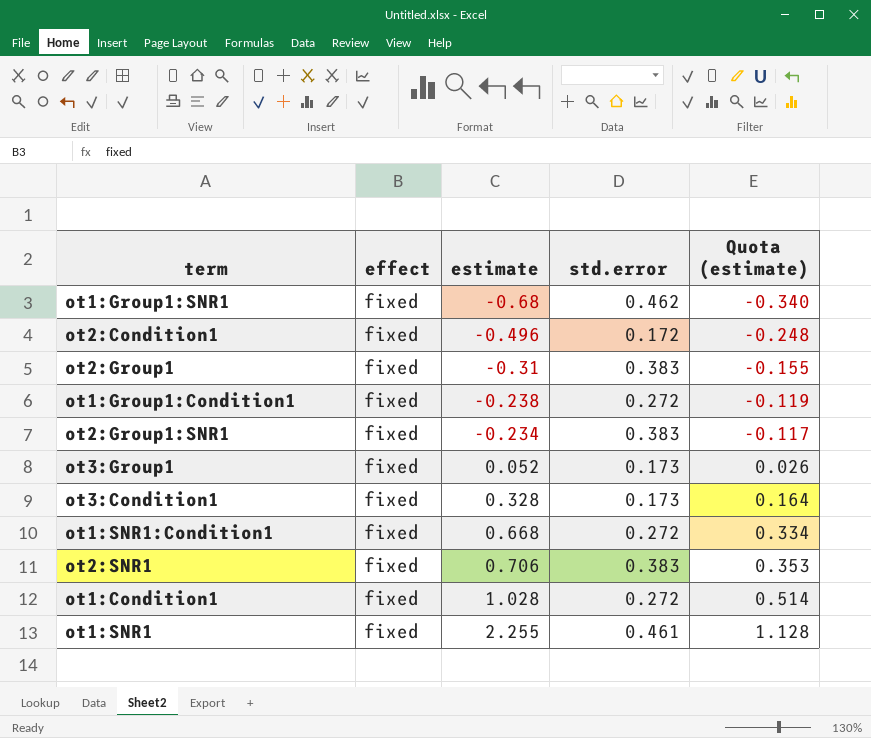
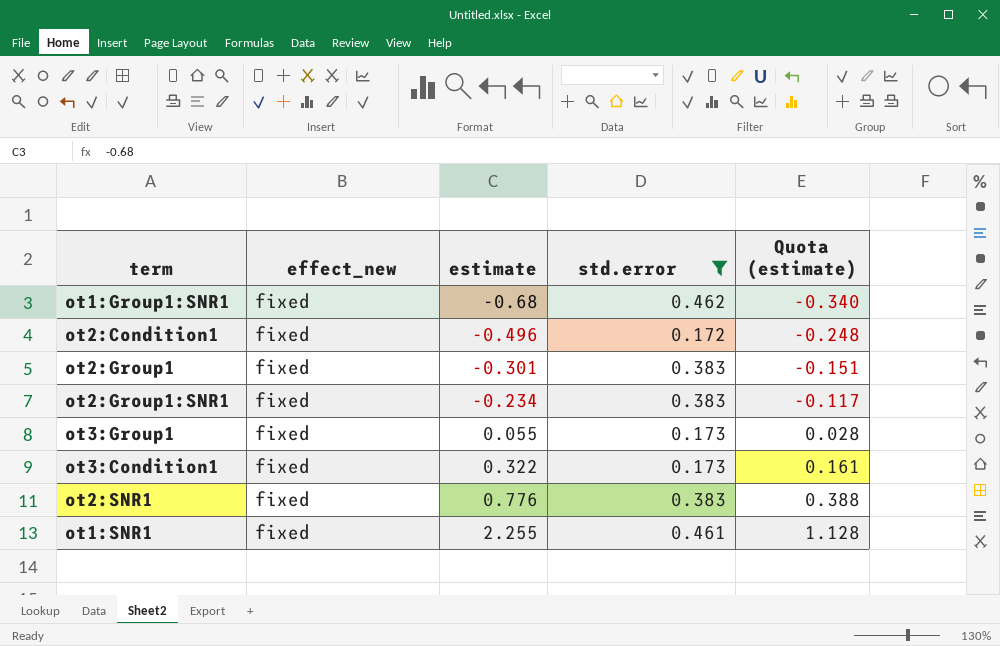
filter: none -> std.error != 0.272
column name: effect -> effect_new
ot2:Group1 | estimate: -0.31 -> -0.301
ot2:Group1 | Quota (estimate): -0.155 -> -0.151
ot3:Group1 | estimate: 0.052 -> 0.055
ot3:Group1 | Quota (estimate): 0.026 -> 0.028
ot3:Condition1 | estimate: 0.328 -> 0.322
ot3:Condition1 | Quota (estimate): 0.164 -> 0.161
ot2:SNR1 | estimate: 0.706 -> 0.776
ot2:SNR1 | Quota (estimate): 0.353 -> 0.388

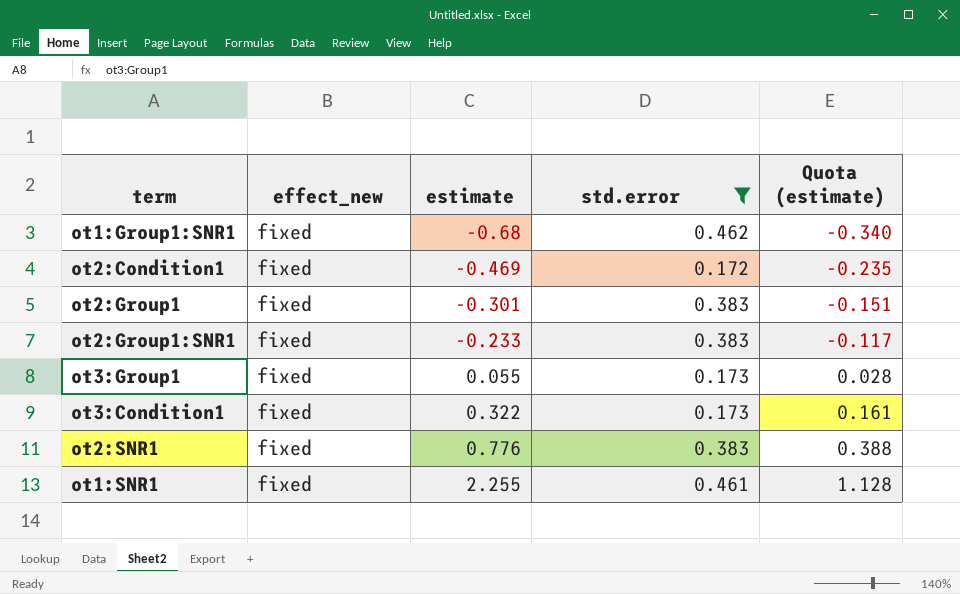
ot2:Condition1 | estimate: -0.496 -> -0.469
ot2:Condition1 | Quota (estimate): -0.248 -> -0.235
ot2:Group1:SNR1 | estimate: -0.234 -> -0.233

